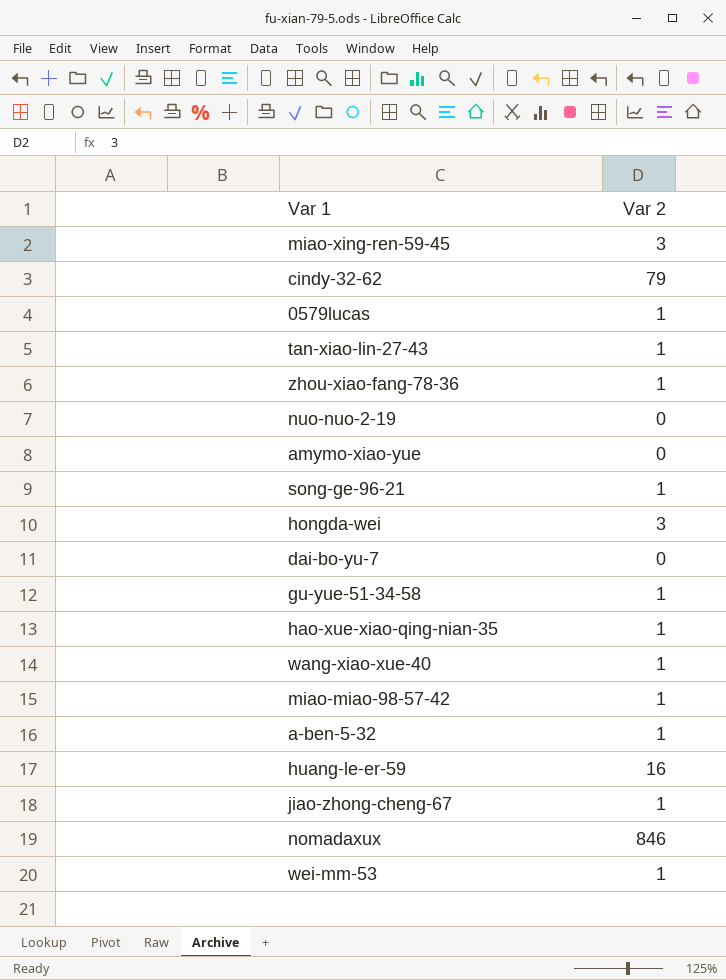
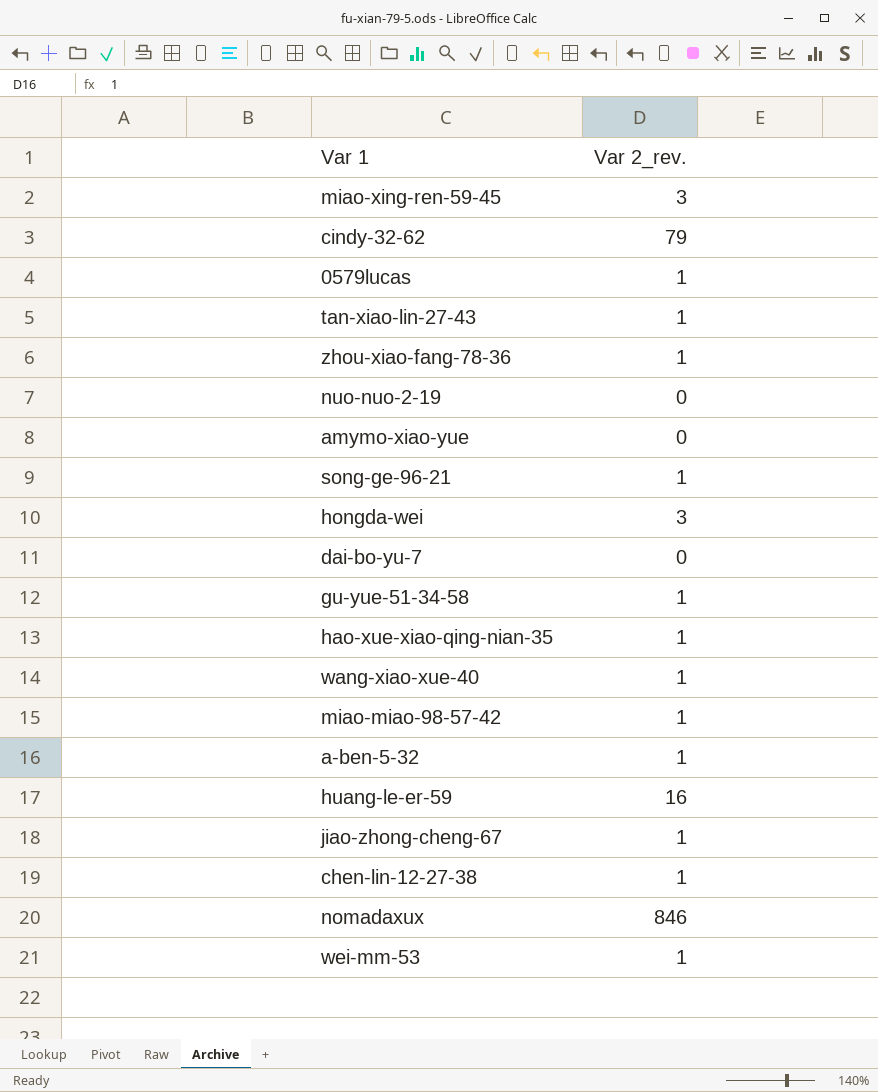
column name: Var 2 -> Var 2_rev.
row chen-lin-12-27-38: none -> 1

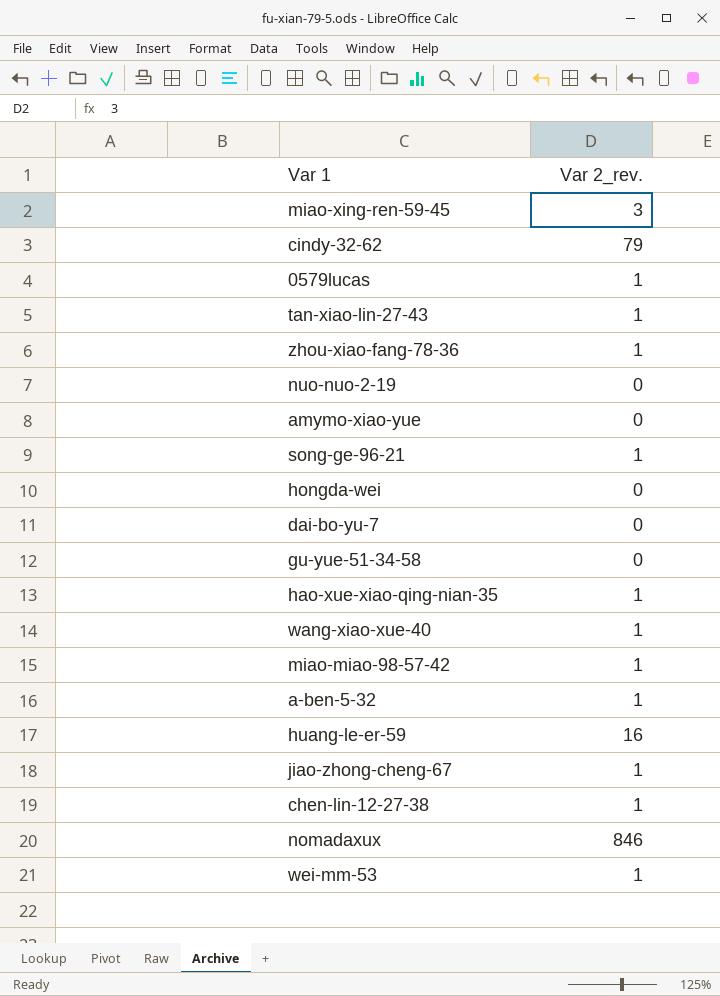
hongda-wei | Var 2_rev.: 3 -> 0
gu-yue-51-34-58 | Var 2_rev.: 1 -> 0

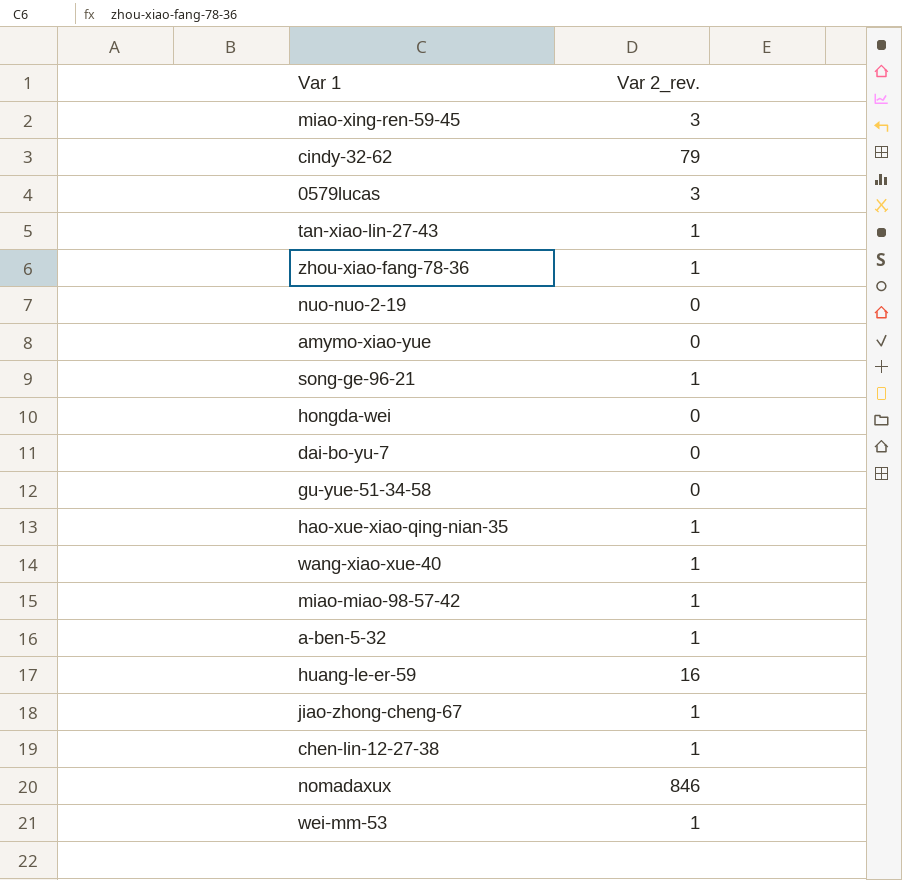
0579lucas | Var 2_rev.: 1 -> 3

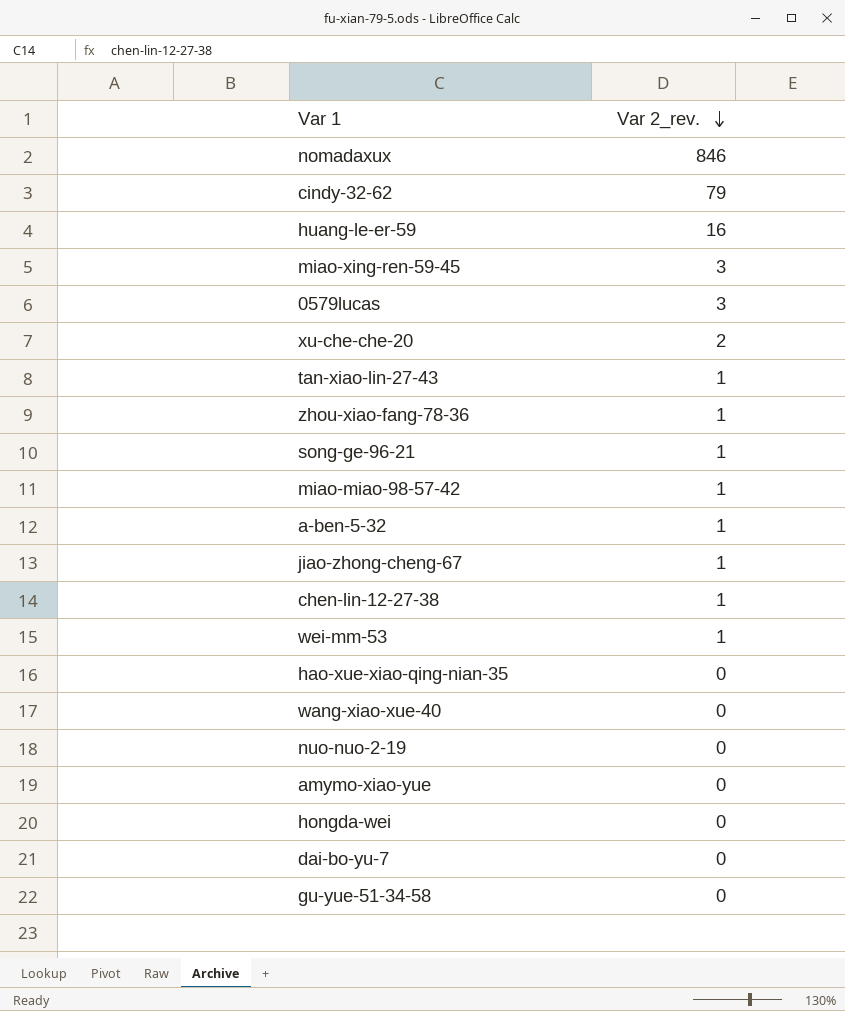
row order: none -> Var 2_rev. descending
row xu-che-che-20: none -> 2
hao-xue-xiao-qing-nian-35 | Var 2_rev.: 1 -> 0
wang-xiao-xue-40 | Var 2_rev.: 1 -> 0

